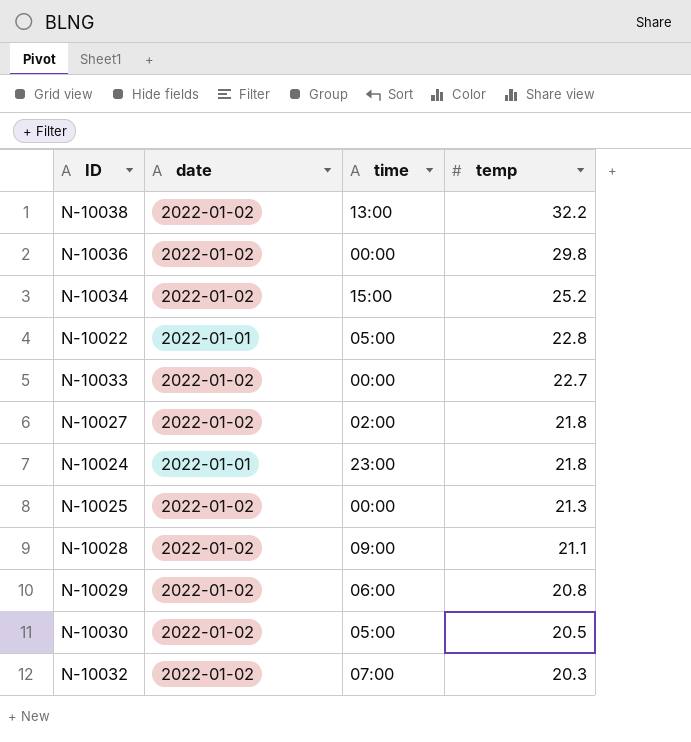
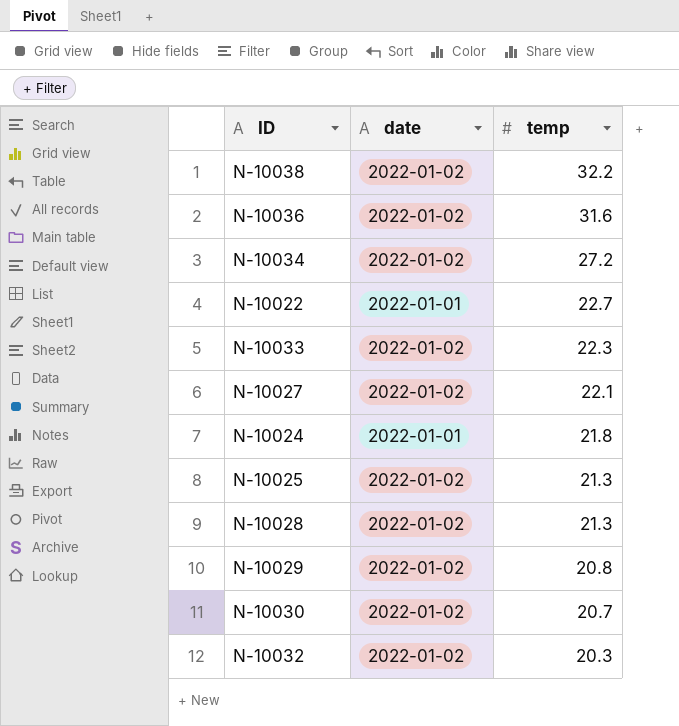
column time | position: 3 -> none
N-10036 | temp: 29.8 -> 31.6
N-10034 | temp: 25.2 -> 27.2
N-10022 | temp: 22.8 -> 22.7
N-10033 | temp: 22.7 -> 22.3
N-10027 | temp: 21.8 -> 22.1
N-10028 | temp: 21.1 -> 21.3
N-10030 | temp: 20.5 -> 20.7

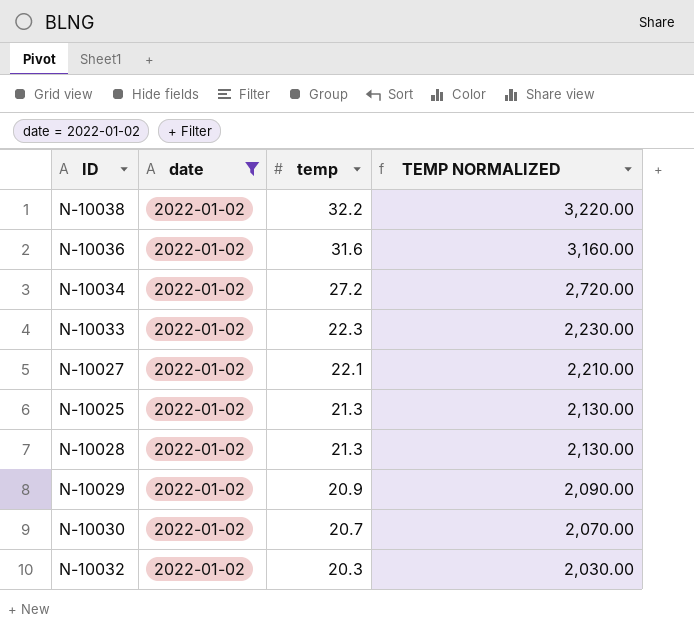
filter: none -> date = 2022-01-02
column TEMP NORMALIZED | formula: none -> [temp] * 100
N-10029 | temp: 20.8 -> 20.9

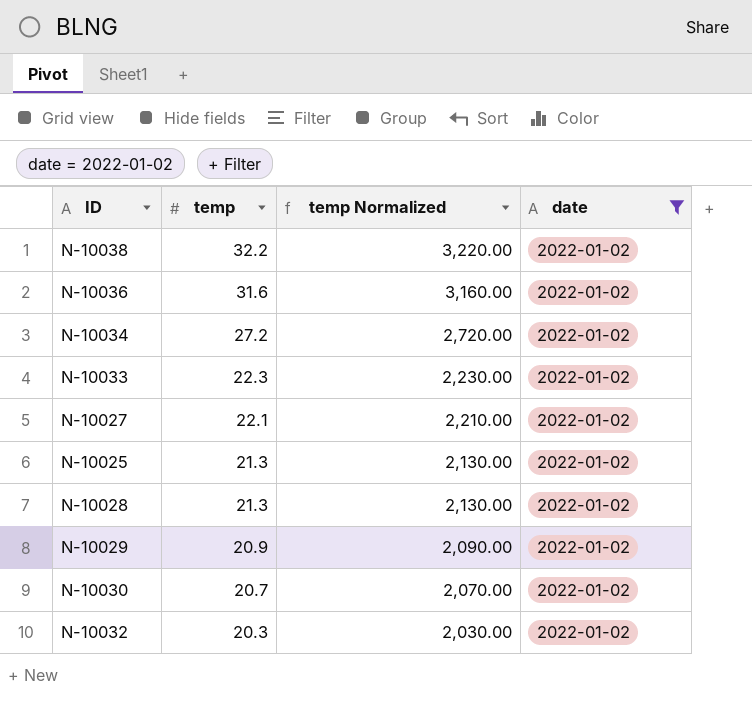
column name: TEMP NORMALIZED -> temp Normalized
column date | position: 2 -> 4

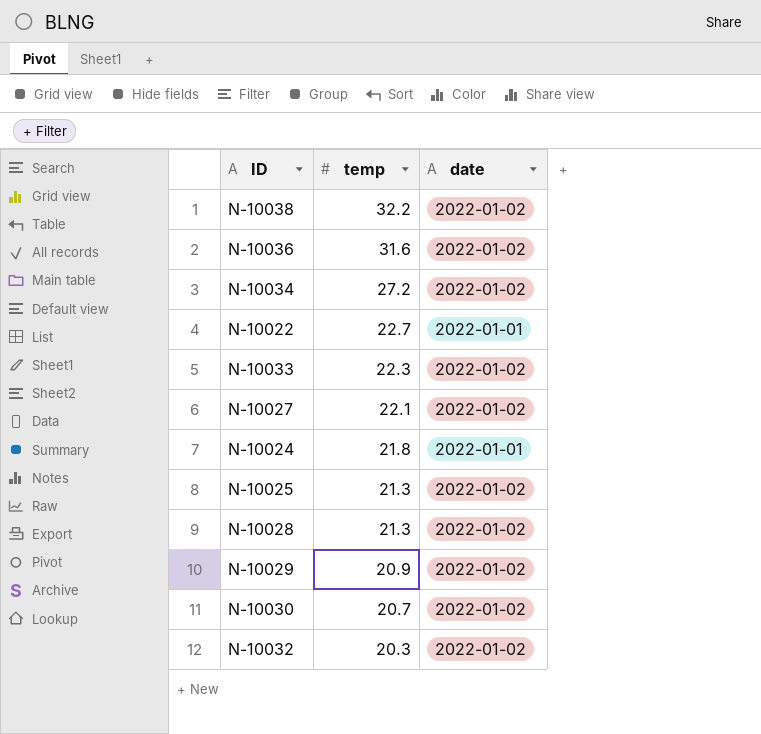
filter: date = 2022-01-02 -> none
column temp Normalized | formula: [temp] * 100 -> none

